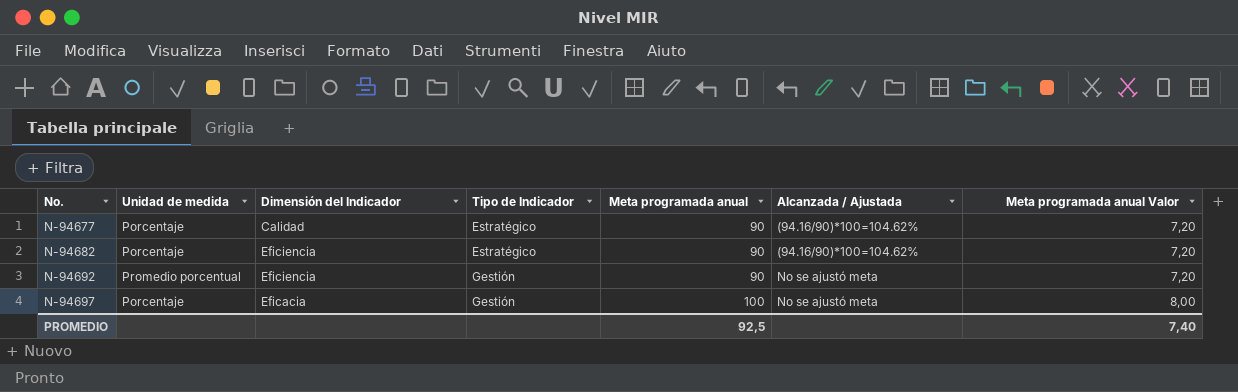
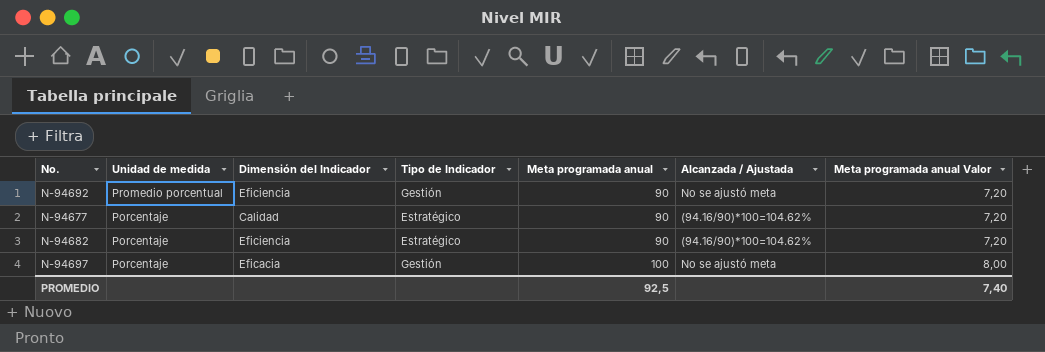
row order: No. ascending -> Unidad de medida descending

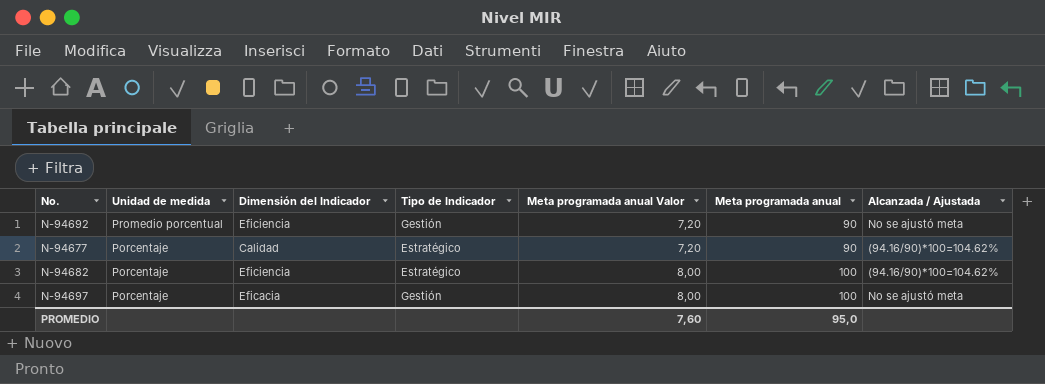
column Meta programada anual Valor | position: 7 -> 5
N-94682 | Meta programada anual Valor: 7,20 -> 8,00
N-94682 | Meta programada anual: 90 -> 100
PROMEDIO | Meta programada anual Valor: 7,40 -> 7,60
PROMEDIO | Meta programada anual: 92,5 -> 95,0

